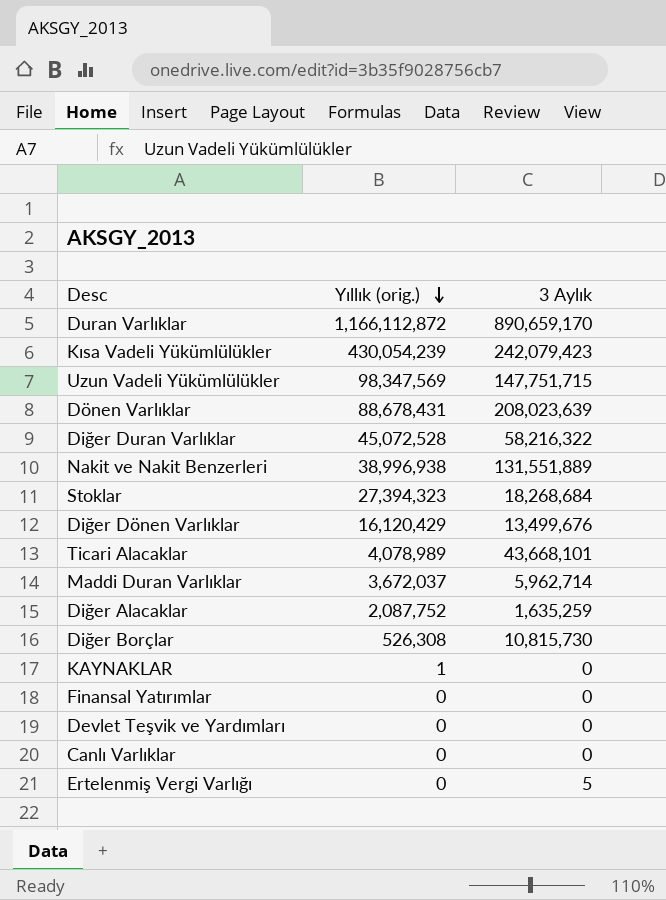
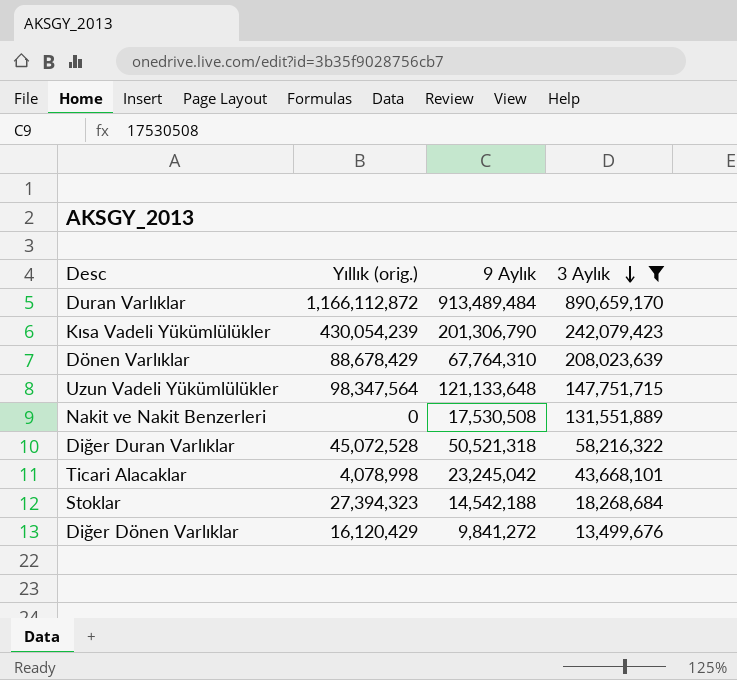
filter: none -> 3 Aylık >= 13,499,676
row order: Yıllık (orig.) descending -> 3 Aylık descending
column 9 Aylık | position: none -> 3
Dönen Varlıklar | Yıllık (orig.): 88,678,431 -> 88,678,429
Uzun Vadeli Yükümlülükler | Yıllık (orig.): 98,347,569 -> 98,347,564
Nakit ve Nakit Benzerleri | Yıllık (orig.): 38,996,938 -> 0
Ticari Alacaklar | Yıllık (orig.): 4,078,989 -> 4,078,998

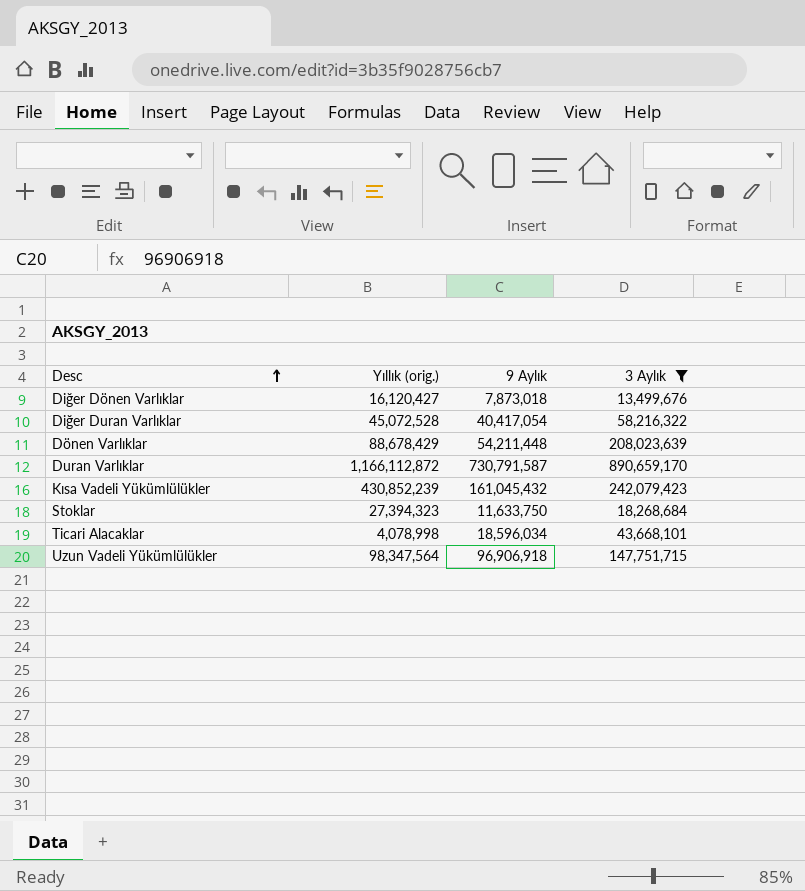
row order: 3 Aylık descending -> Desc ascending
row Nakit ve Nakit Benzerleri: 0 | 17,530,508 | 131,551,889 -> none
Diğer Dönen Varlıklar | Yıllık (orig.): 16,120,429 -> 16,120,427
Diğer Dönen Varlıklar | 9 Aylık: 9,841,272 -> 7,873,018
Diğer Duran Varlıklar | 9 Aylık: 50,521,318 -> 40,417,054
Dönen Varlıklar | 9 Aylık: 67,764,310 -> 54,211,448
Duran Varlıklar | 9 Aylık: 913,489,484 -> 730,791,587
Kısa Vadeli Yükümlülükler | Yıllık (orig.): 430,054,239 -> 430,852,239
Kısa Vadeli Yükümlülükler | 9 Aylık: 201,306,790 -> 161,045,432
Stoklar | 9 Aylık: 14,542,188 -> 11,633,750
Ticari Alacaklar | 9 Aylık: 23,245,042 -> 18,596,034
Uzun Vadeli Yükümlülükler | 9 Aylık: 121,133,648 -> 96,906,918

